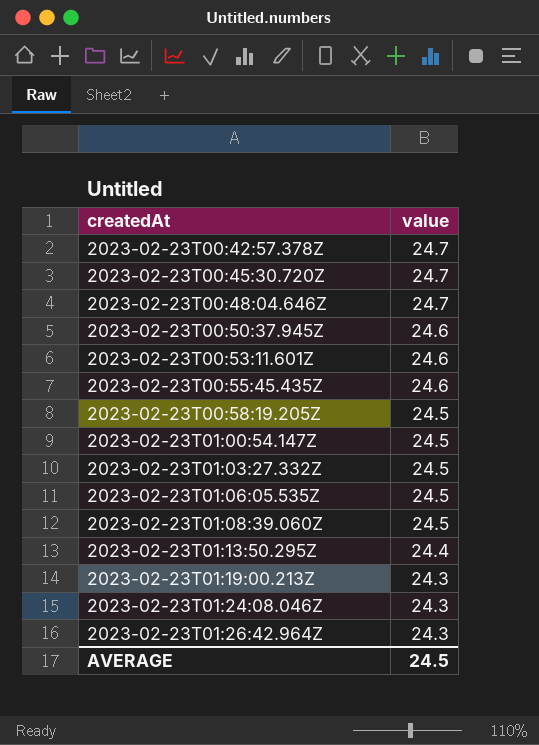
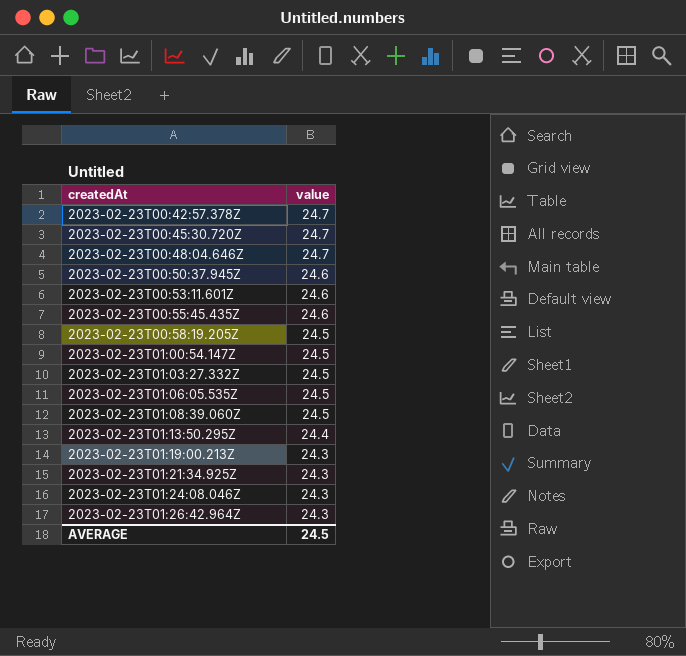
row 2023-02-23T01:21:34.925Z: none -> 24.3

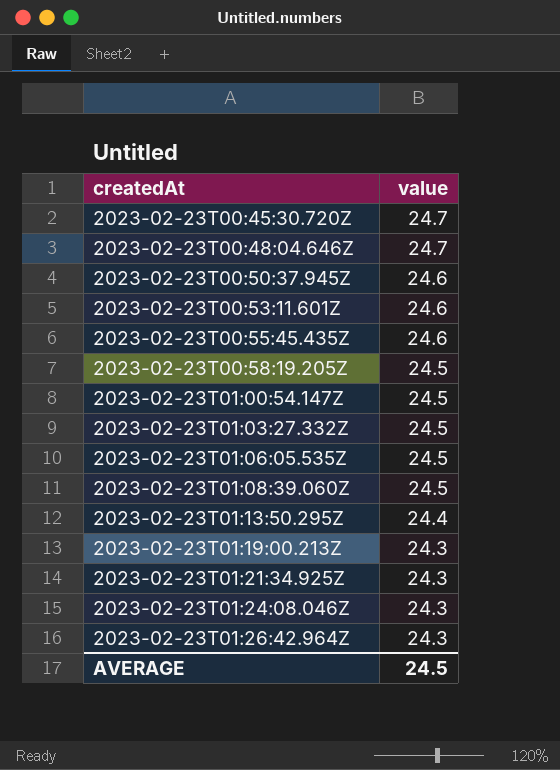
row 2023-02-23T00:42:57.378Z: 24.7 -> none

